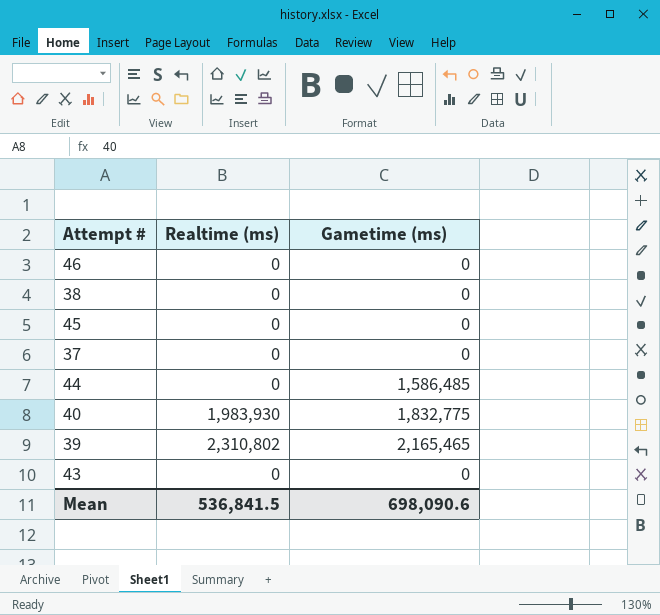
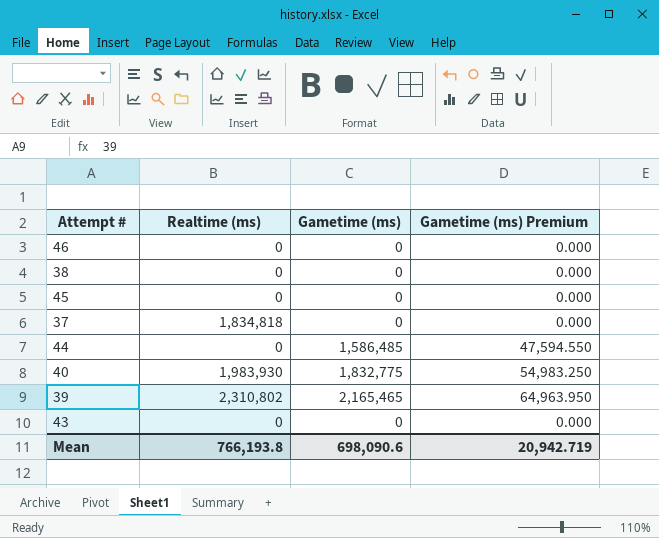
column Gametime (ms) Premium | formula: none -> [Gametime (ms)] * 0.03
37 | Realtime (ms): 0 -> 1,834,818
Mean | Realtime (ms): 536,841.5 -> 766,193.8

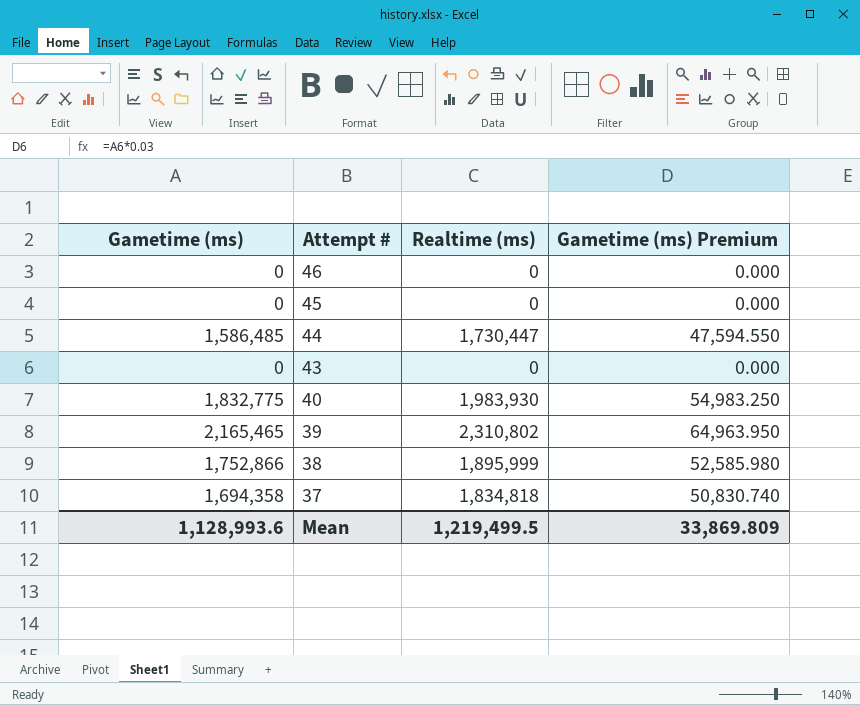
row order: none -> Attempt # descending
column Gametime (ms) | position: 3 -> 1
44 | Realtime (ms): 0 -> 1,730,447
38 | Gametime (ms): 0 -> 1,752,866
38 | Realtime (ms): 0 -> 1,895,999
38 | Gametime (ms) Premium: 0.000 -> 52,585.980
37 | Gametime (ms): 0 -> 1,694,358
37 | Gametime (ms) Premium: 0.000 -> 50,830.740
Mean | Gametime (ms): 698,090.6 -> 1,128,993.6
Mean | Realtime (ms): 766,193.8 -> 1,219,499.5
Mean | Gametime (ms) Premium: 20,942.719 -> 33,869.809

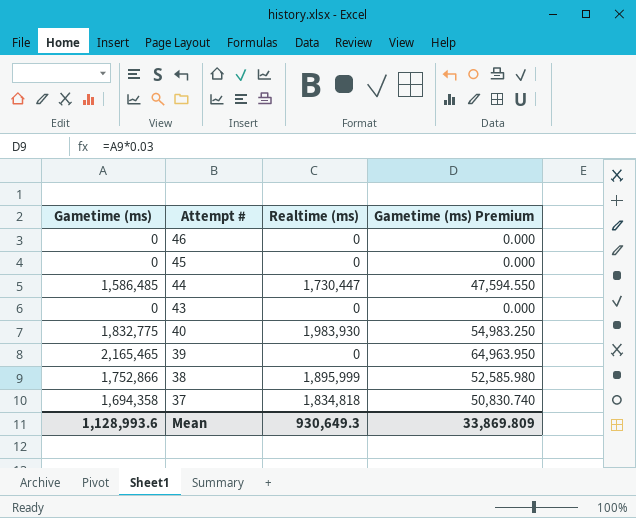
39 | Realtime (ms): 2,310,802 -> 0
Mean | Realtime (ms): 1,219,499.5 -> 930,649.3

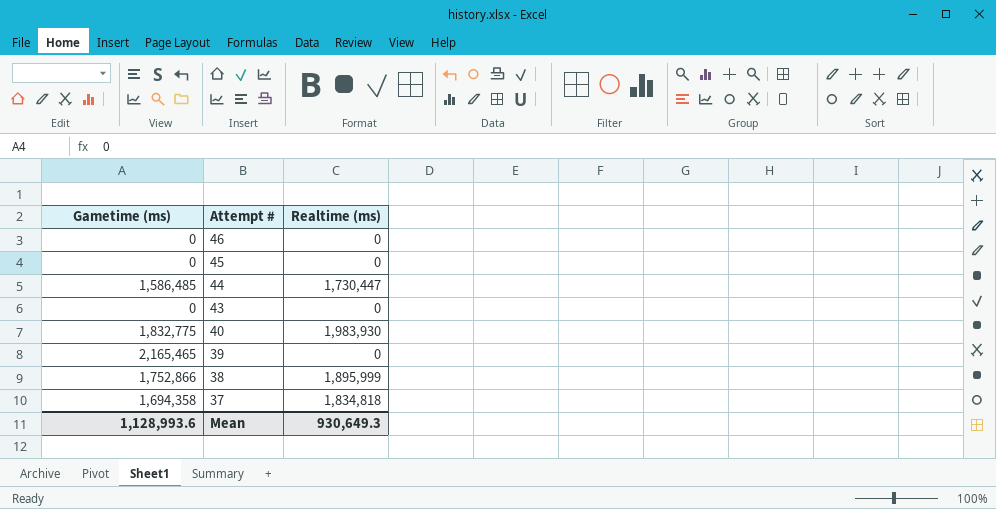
column Gametime (ms) Premium | formula: [Gametime (ms)] * 0.03 -> none

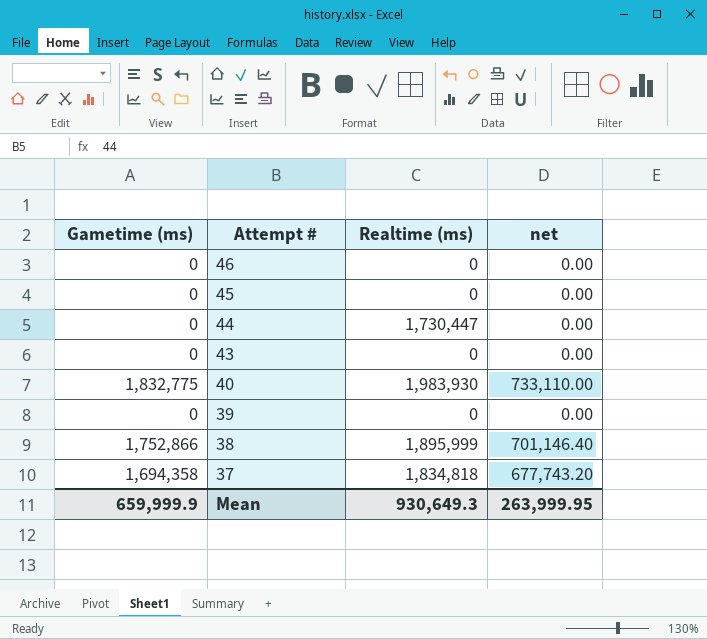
column net | formula: none -> [Gametime (ms)] * 0.4
44 | Gametime (ms): 1,586,485 -> 0
39 | Gametime (ms): 2,165,465 -> 0
Mean | Gametime (ms): 1,128,993.6 -> 659,999.9

